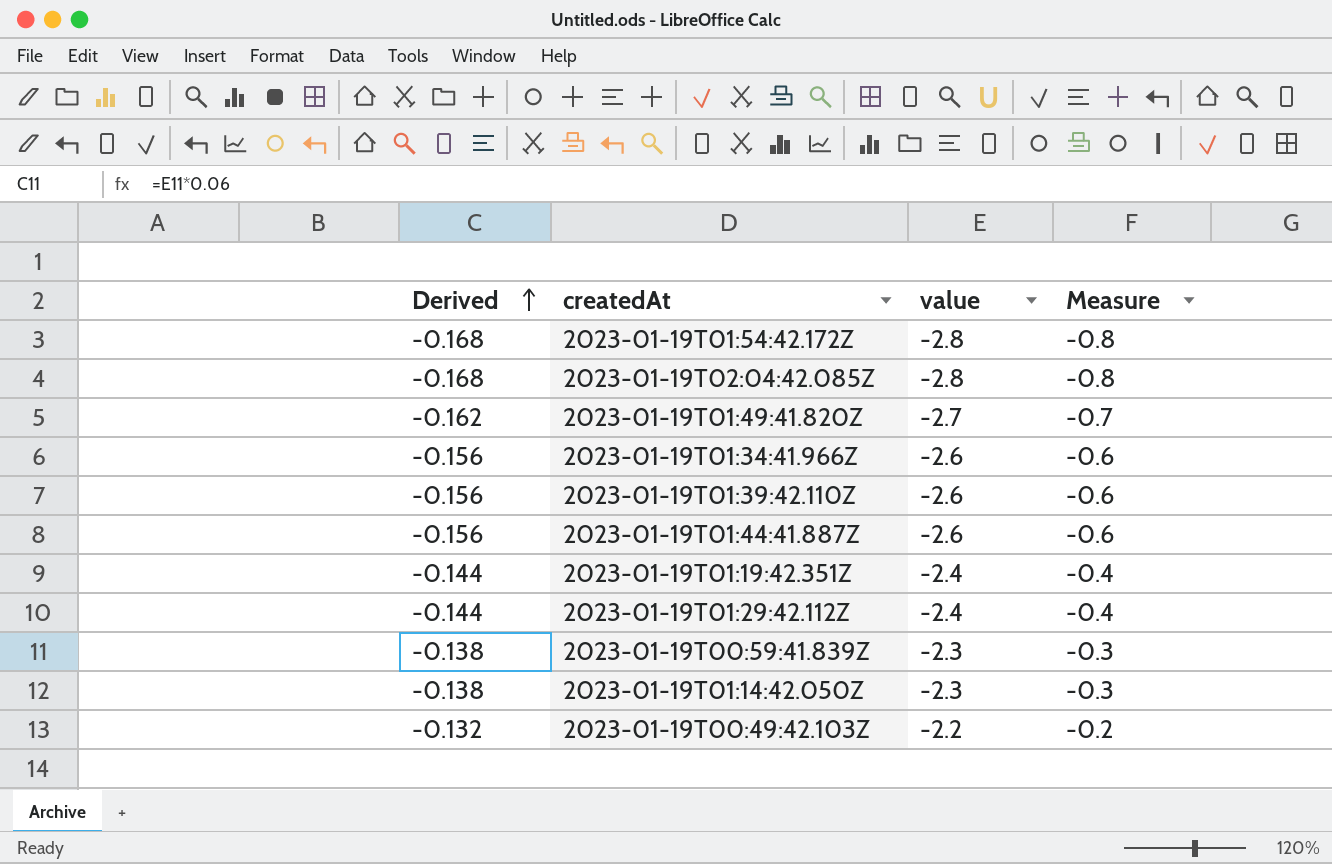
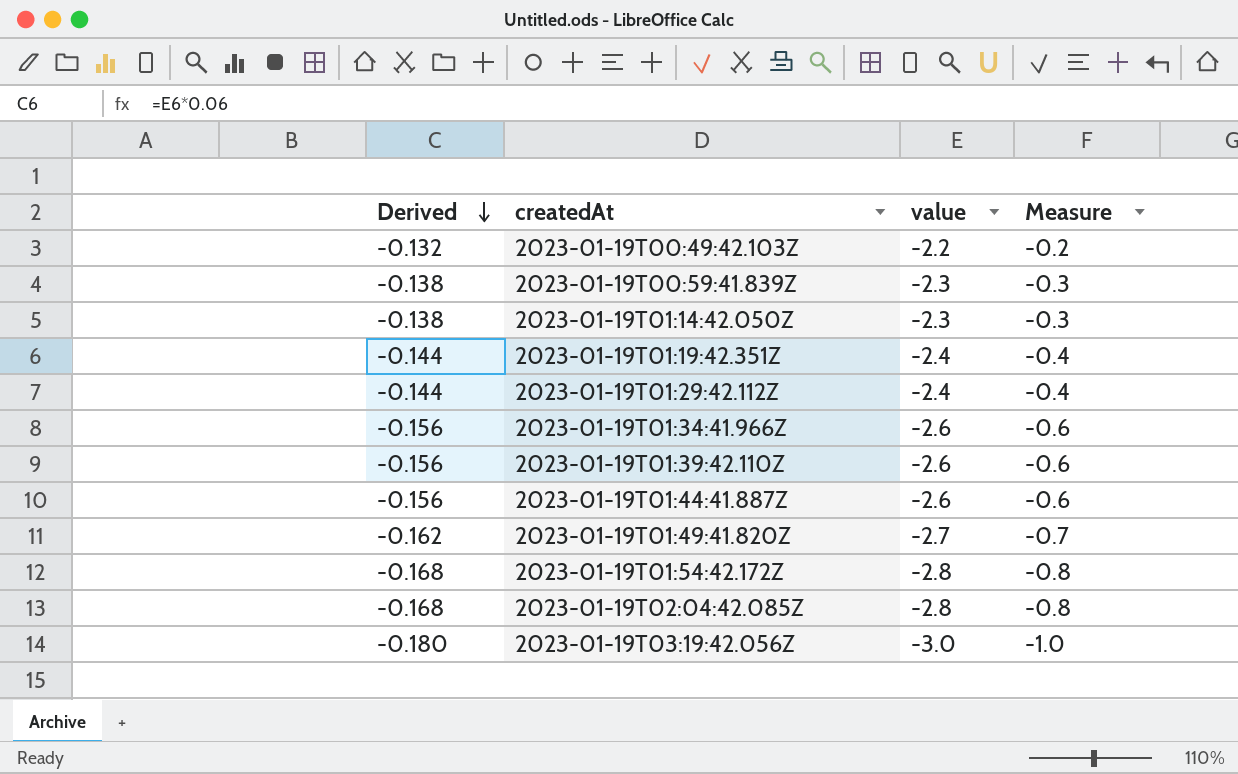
row order: Derived ascending -> Derived descending
row 2023-01-19T03:19:42.056Z: none -> -0.180 | -3.0 | -1.0

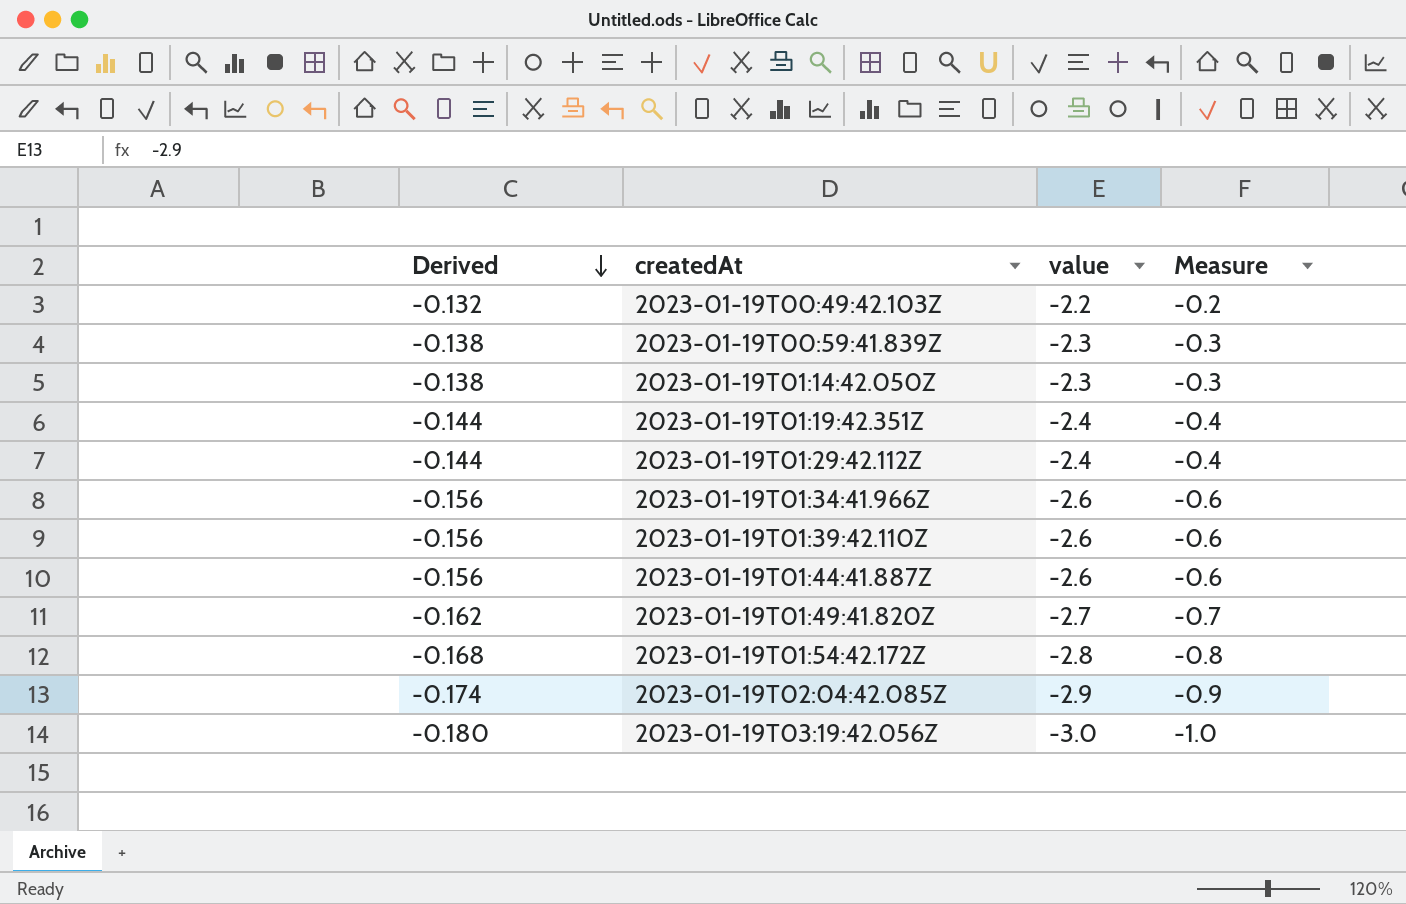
2023-01-19T02:04:42.085Z | Derived: -0.168 -> -0.174
2023-01-19T02:04:42.085Z | value: -2.8 -> -2.9
2023-01-19T02:04:42.085Z | Measure: -0.8 -> -0.9

